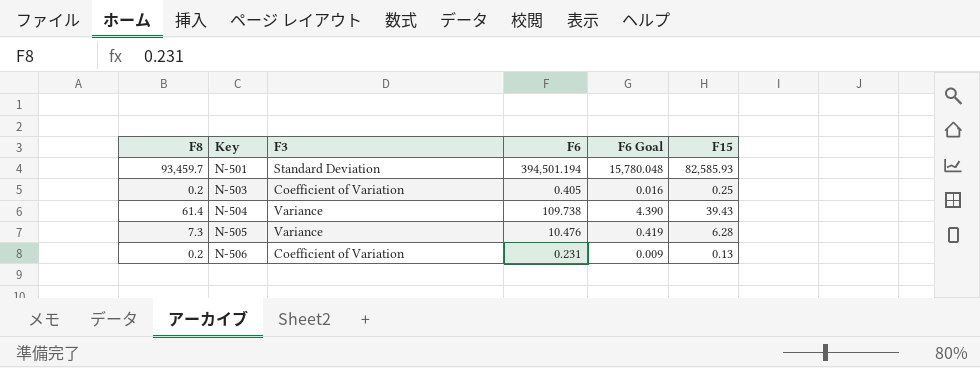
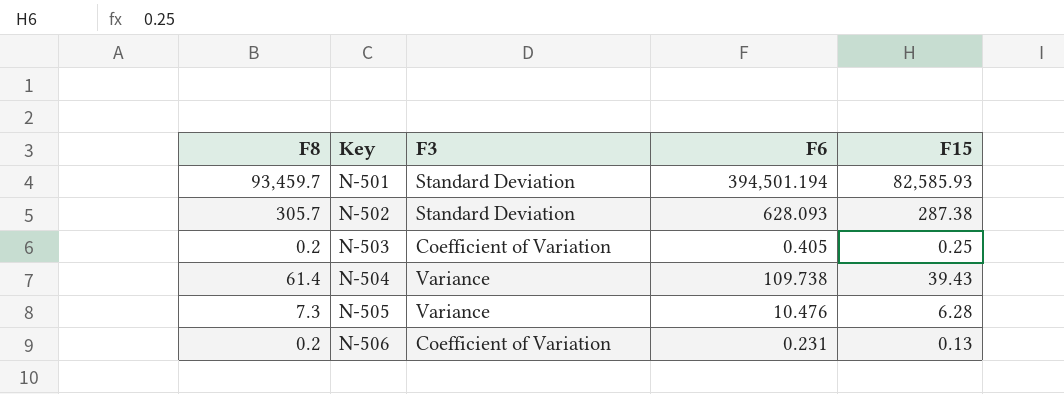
column F6 Goal | formula: [F6] * 0.04 -> none
row N-502: none -> 305.7 | Standard Deviation | 628.093 | 287.38

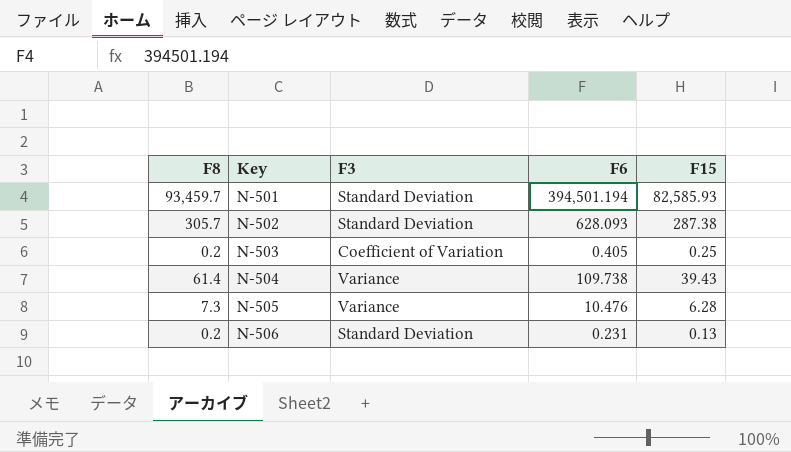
N-506 | F3: Coefficient of Variation -> Standard Deviation

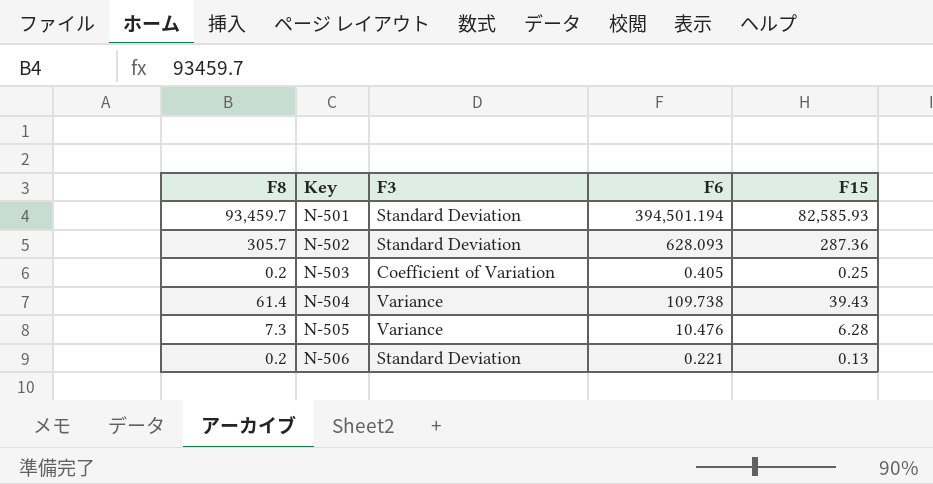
N-502 | F15: 287.38 -> 287.36
N-506 | F6: 0.231 -> 0.221

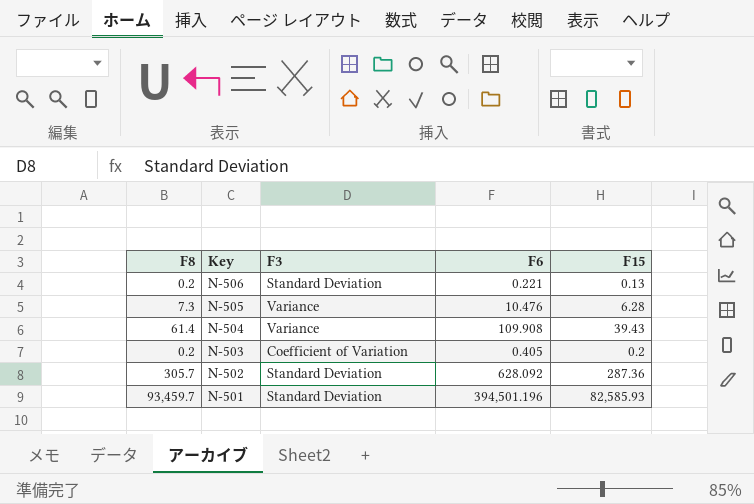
row order: Key ascending -> Key descending
N-504 | F6: 109.738 -> 109.908
N-503 | F15: 0.25 -> 0.2
N-502 | F6: 628.093 -> 628.092
N-501 | F6: 394,501.194 -> 394,501.196

